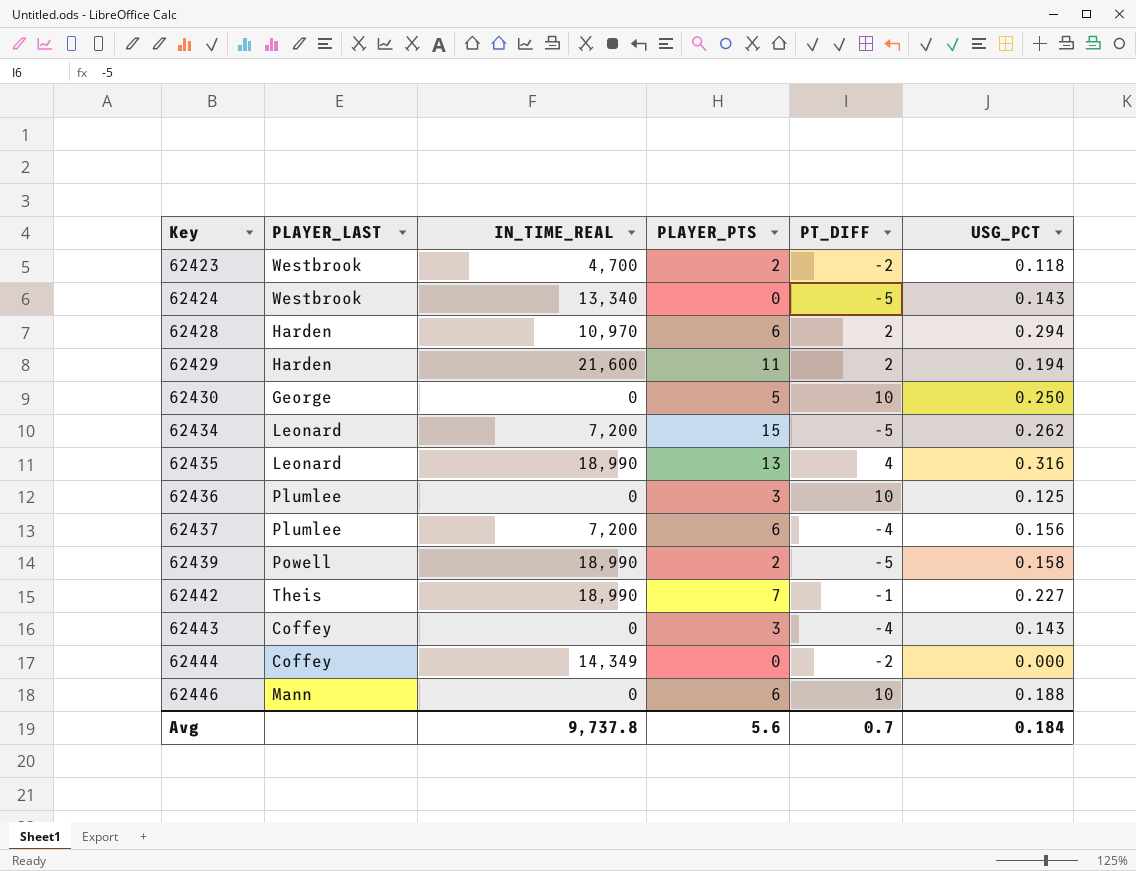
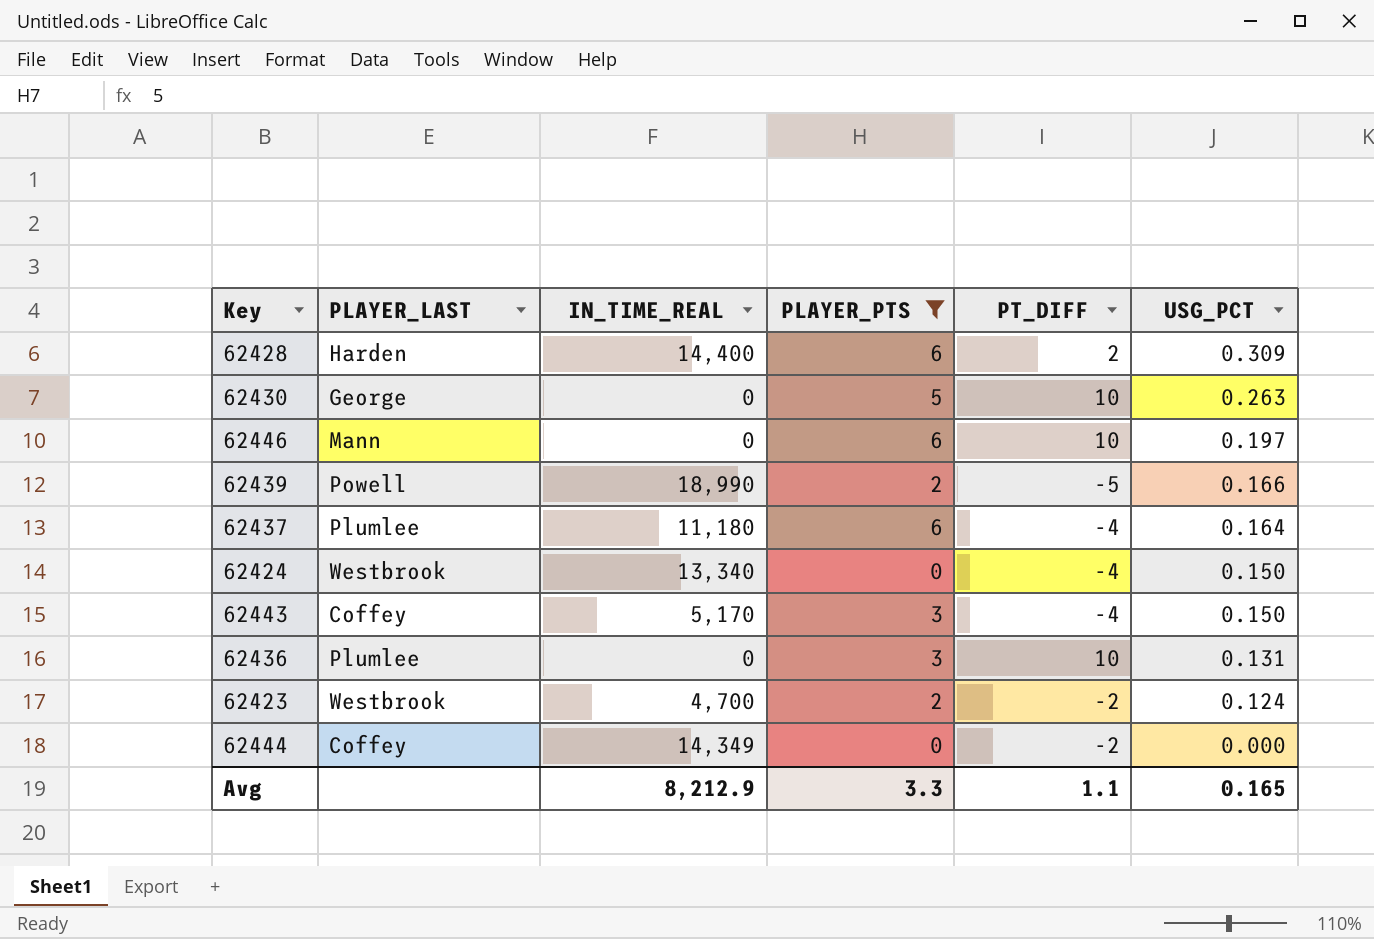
filter: none -> PLAYER_PTS <= 6
row order: Key ascending -> USG_PCT descending
62428 | IN_TIME_REAL: 10,970 -> 14,400
62428 | USG_PCT: 0.294 -> 0.309
62430 | USG_PCT: 0.250 -> 0.263
62446 | USG_PCT: 0.188 -> 0.197
62439 | USG_PCT: 0.158 -> 0.166
62437 | IN_TIME_REAL: 7,200 -> 11,180
62437 | USG_PCT: 0.156 -> 0.164
62424 | PT_DIFF: -5 -> -4
62424 | USG_PCT: 0.143 -> 0.150
62443 | IN_TIME_REAL: 0 -> 5,170
62443 | USG_PCT: 0.143 -> 0.150
62436 | USG_PCT: 0.125 -> 0.131
62423 | USG_PCT: 0.118 -> 0.124
Avg | IN_TIME_REAL: 9,737.8 -> 8,212.9
Avg | PLAYER_PTS: 5.6 -> 3.3
Avg | PT_DIFF: 0.7 -> 1.1
Avg | USG_PCT: 0.184 -> 0.165

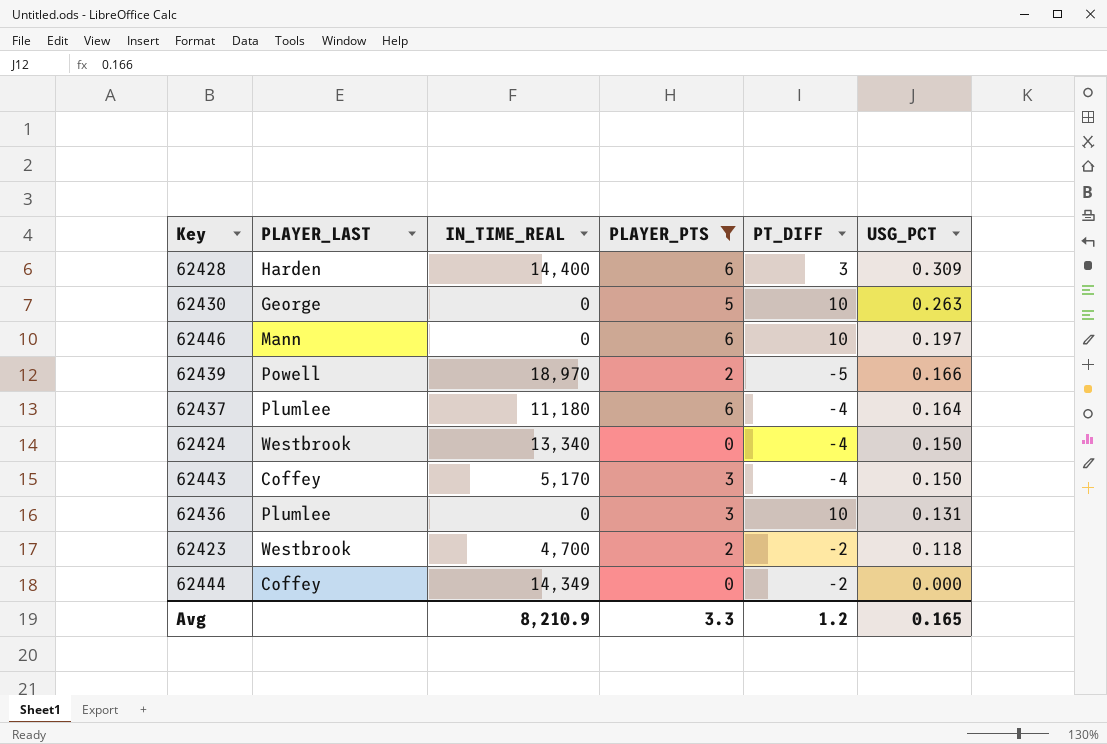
62428 | PT_DIFF: 2 -> 3
62439 | IN_TIME_REAL: 18,990 -> 18,970
62423 | USG_PCT: 0.124 -> 0.118
Avg | IN_TIME_REAL: 8,212.9 -> 8,210.9
Avg | PT_DIFF: 1.1 -> 1.2

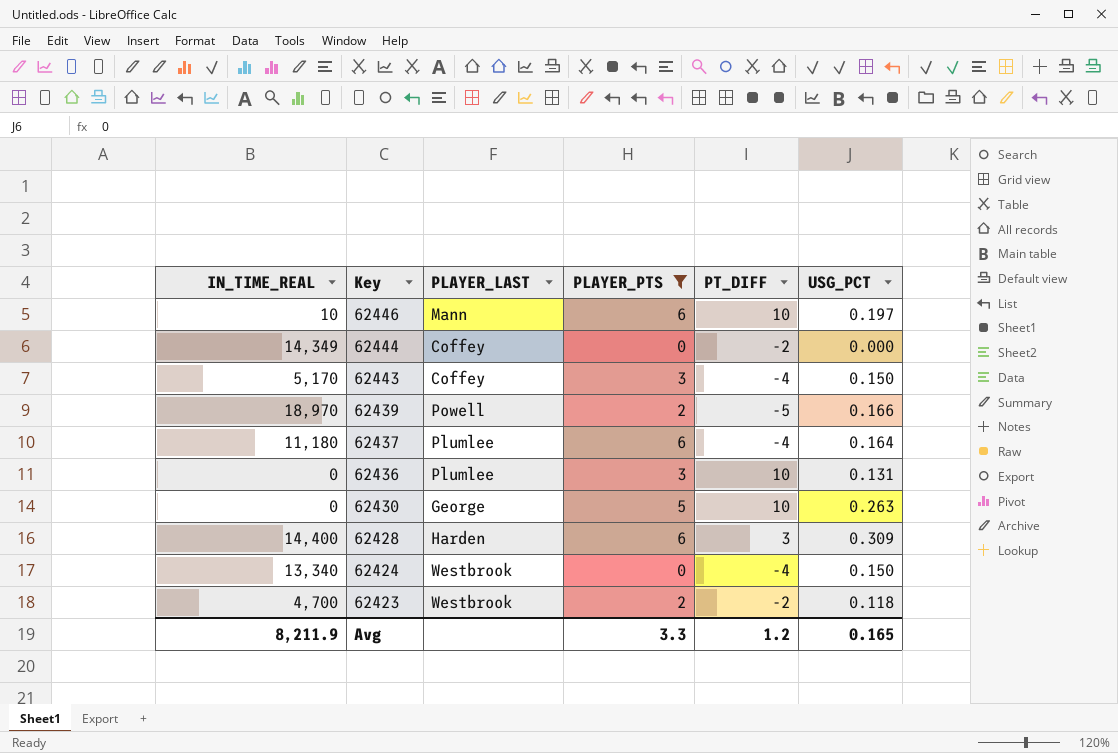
row order: USG_PCT descending -> Key descending
column IN_TIME_REAL | position: 3 -> 1
62446 | IN_TIME_REAL: 0 -> 10
Avg | IN_TIME_REAL: 8,210.9 -> 8,211.9

